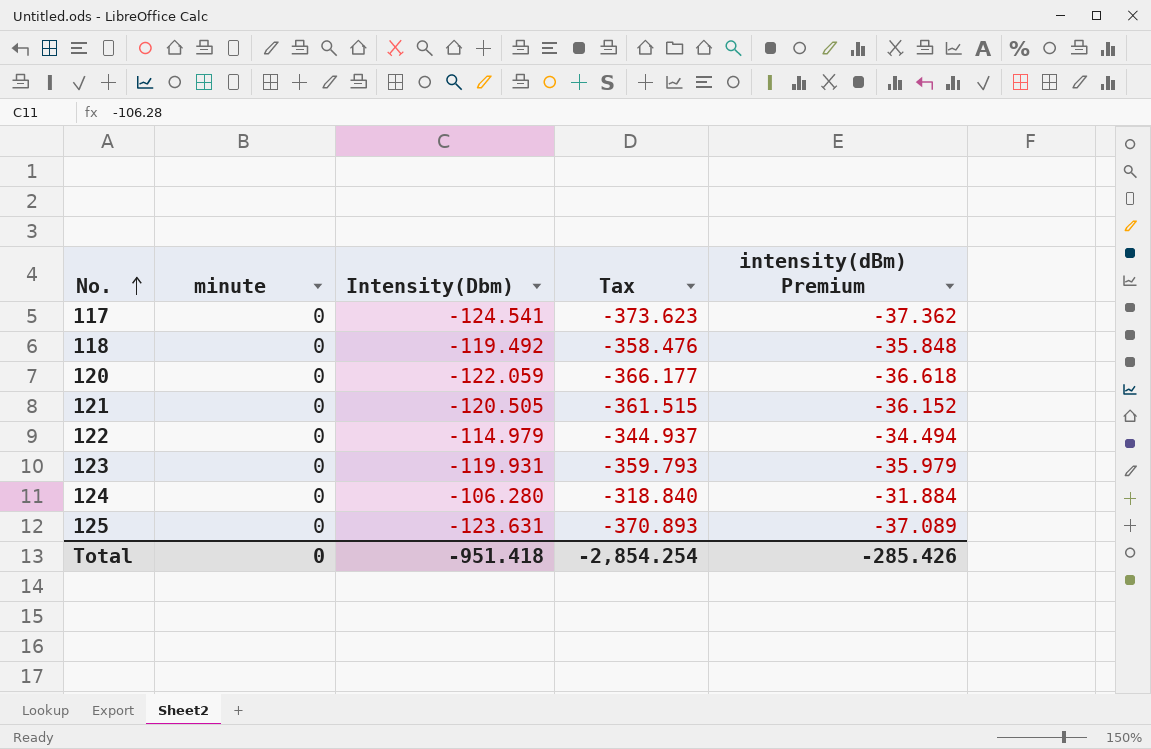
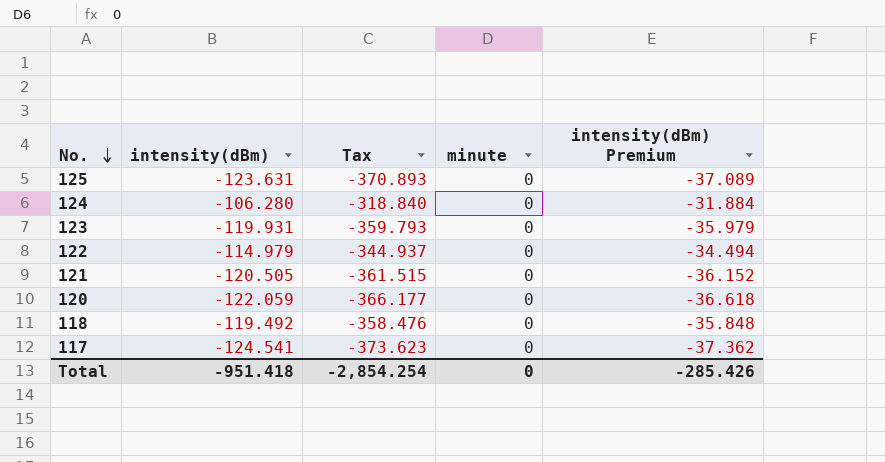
row order: No. ascending -> No. descending
column name: Intensity(Dbm) -> intensity(dBm)
column minute | position: 2 -> 4

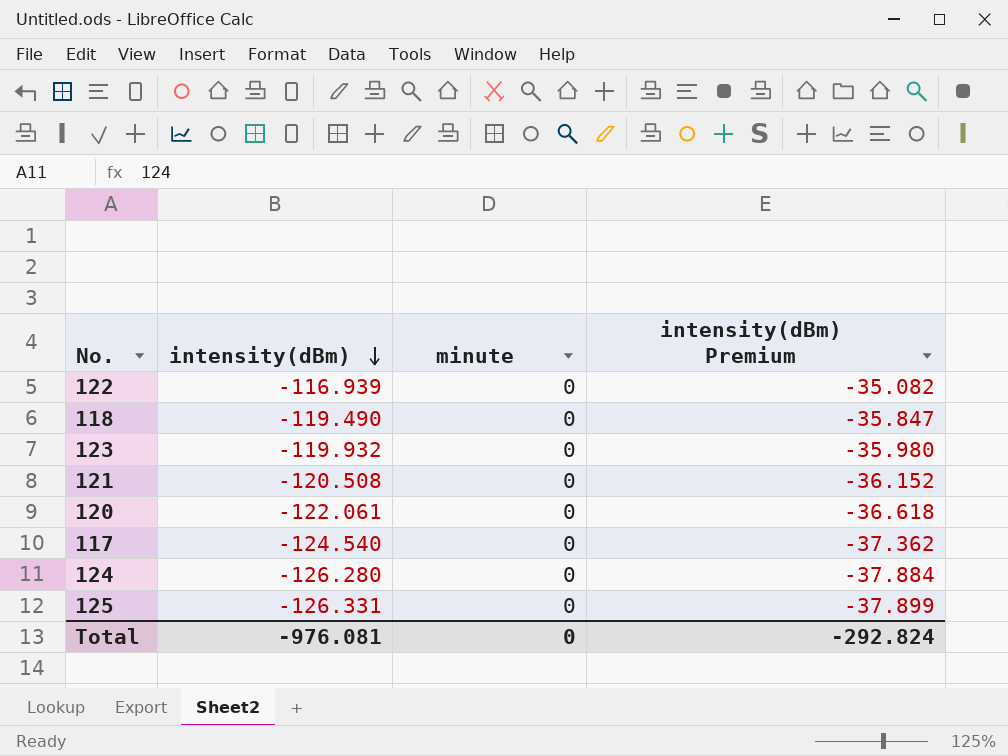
row order: No. descending -> intensity(dBm) descending
column Tax | formula: [intensity(dBm)] * 3 -> none
122 | intensity(dBm): -114.979 -> -116.939
122 | intensity(dBm) Premium: -34.494 -> -35.082
118 | intensity(dBm): -119.492 -> -119.490
118 | intensity(dBm) Premium: -35.848 -> -35.847
123 | intensity(dBm): -119.931 -> -119.932
123 | intensity(dBm) Premium: -35.979 -> -35.980
121 | intensity(dBm): -120.505 -> -120.508
120 | intensity(dBm): -122.059 -> -122.061
117 | intensity(dBm): -124.541 -> -124.540
124 | intensity(dBm): -106.280 -> -126.280
124 | intensity(dBm) Premium: -31.884 -> -37.884
125 | intensity(dBm): -123.631 -> -126.331
125 | intensity(dBm) Premium: -37.089 -> -37.899
Total | intensity(dBm): -951.418 -> -976.081
Total | intensity(dBm) Premium: -285.426 -> -292.824

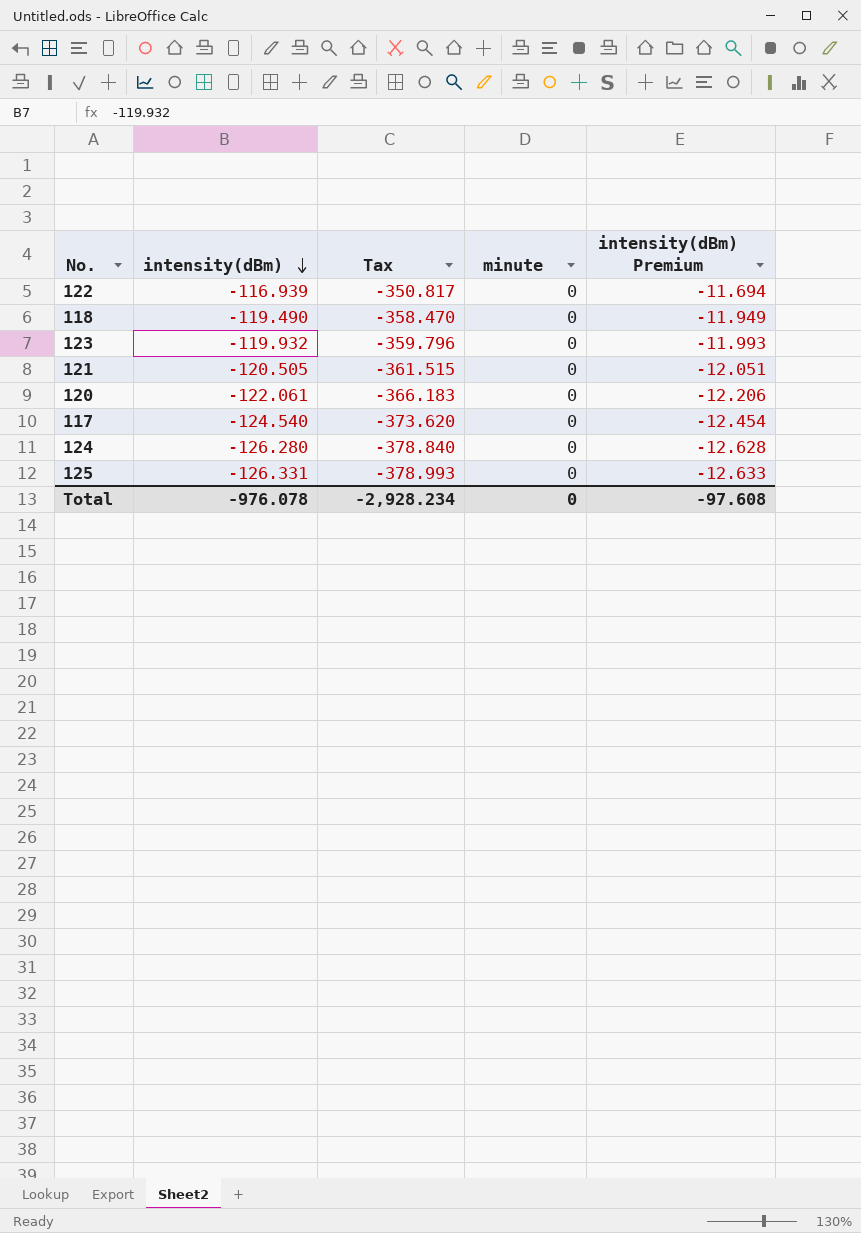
column Tax | formula: none -> [intensity(dBm)] * 3
column intensity(dBm) Premium | formula: [intensity(dBm)] * 0.3 -> [intensity(dBm)] * 0.1
121 | intensity(dBm): -120.508 -> -120.505
Total | intensity(dBm): -976.081 -> -976.078
Total | intensity(dBm) Premium: -292.824 -> -97.608

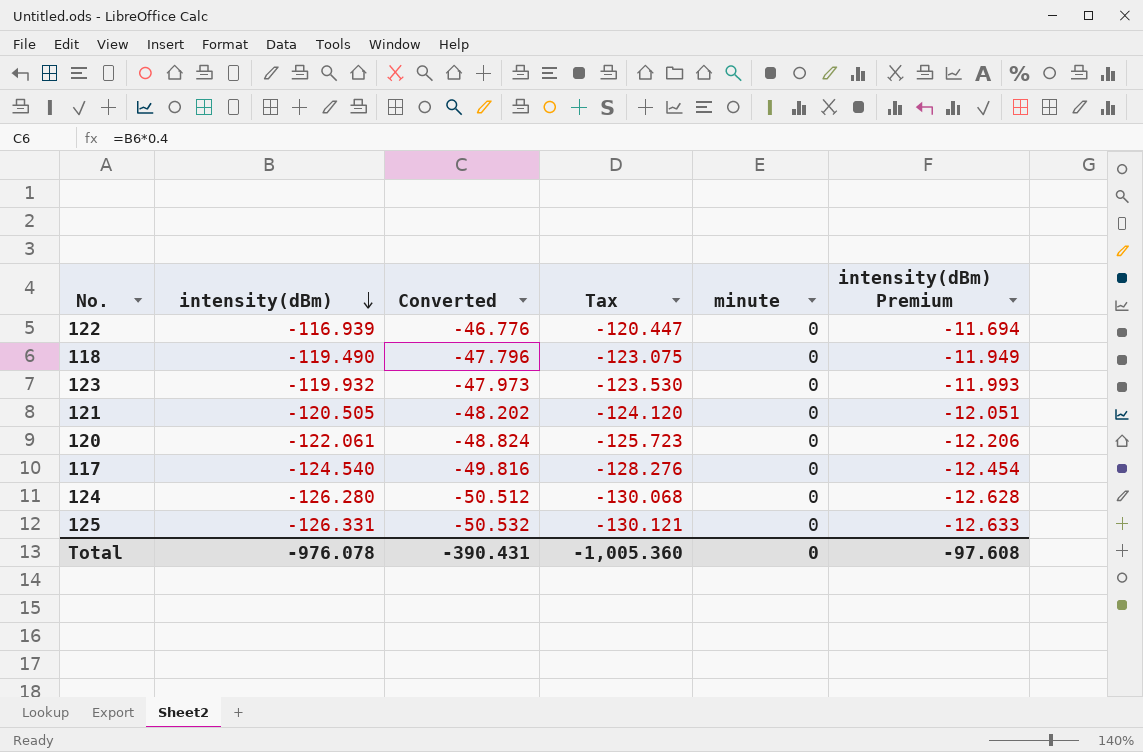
column Converted | formula: none -> [intensity(dBm)] * 0.4
column Tax | formula: [intensity(dBm)] * 3 -> [intensity(dBm)] * 1.03
Total | Tax: -2,928.234 -> -1,005.360

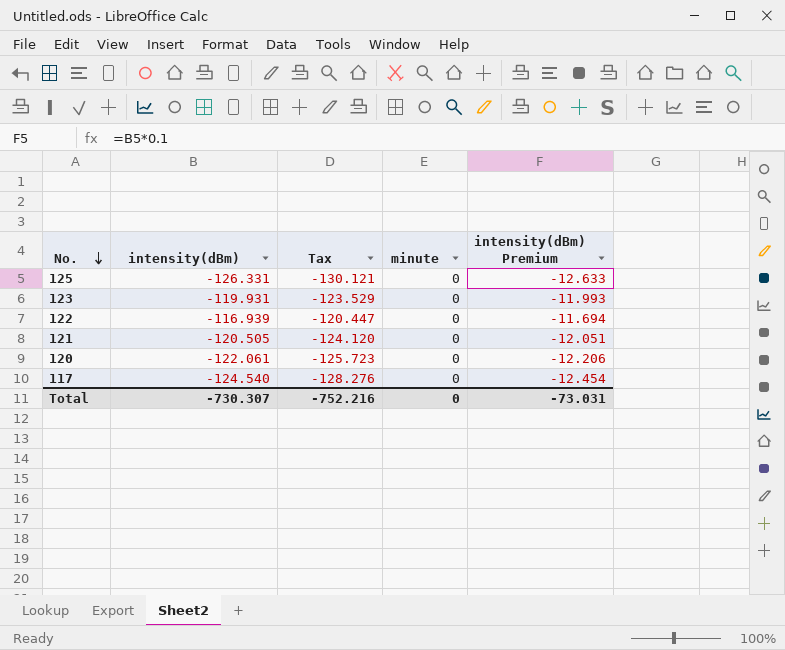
row order: intensity(dBm) descending -> No. descending
column Converted | formula: [intensity(dBm)] * 0.4 -> none
row 118: -119.490 | -47.796 | -123.075 | 0 | -11.949 -> none
row 124: -126.280 | -50.512 | -130.068 | 0 | -12.628 -> none
123 | intensity(dBm): -119.932 -> -119.931
123 | Tax: -123.530 -> -123.529
Total | intensity(dBm): -976.078 -> -730.307
Total | Tax: -1,005.360 -> -752.216
Total | intensity(dBm) Premium: -97.608 -> -73.031

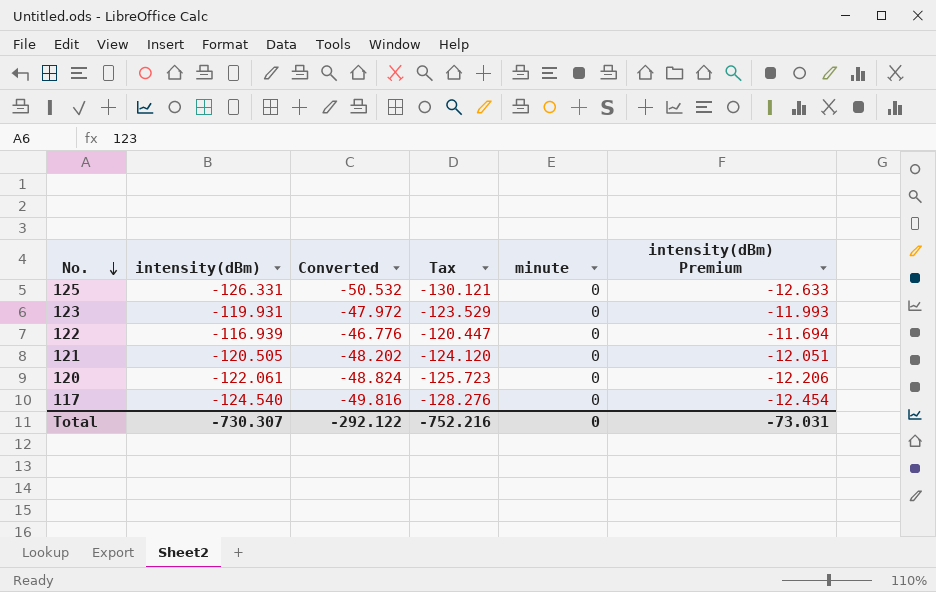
column Converted | formula: none -> [intensity(dBm)] * 0.4

